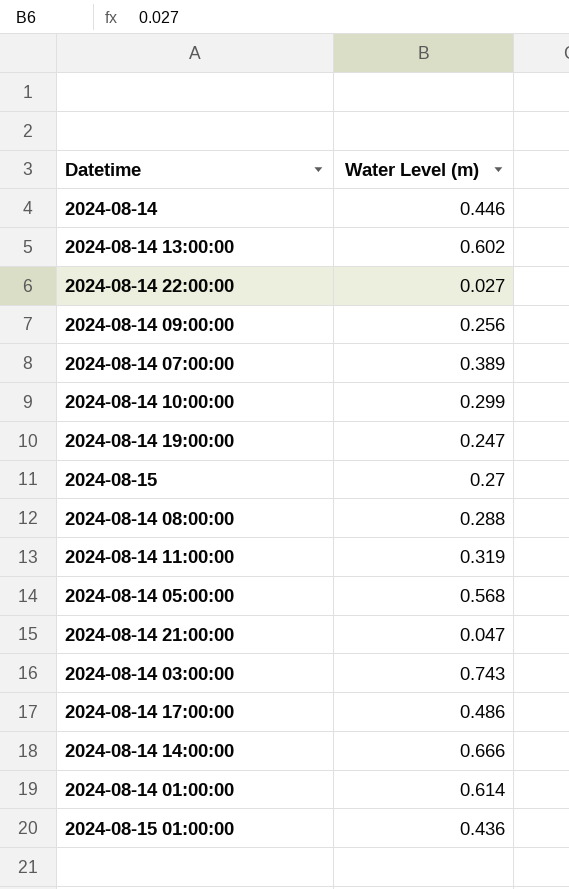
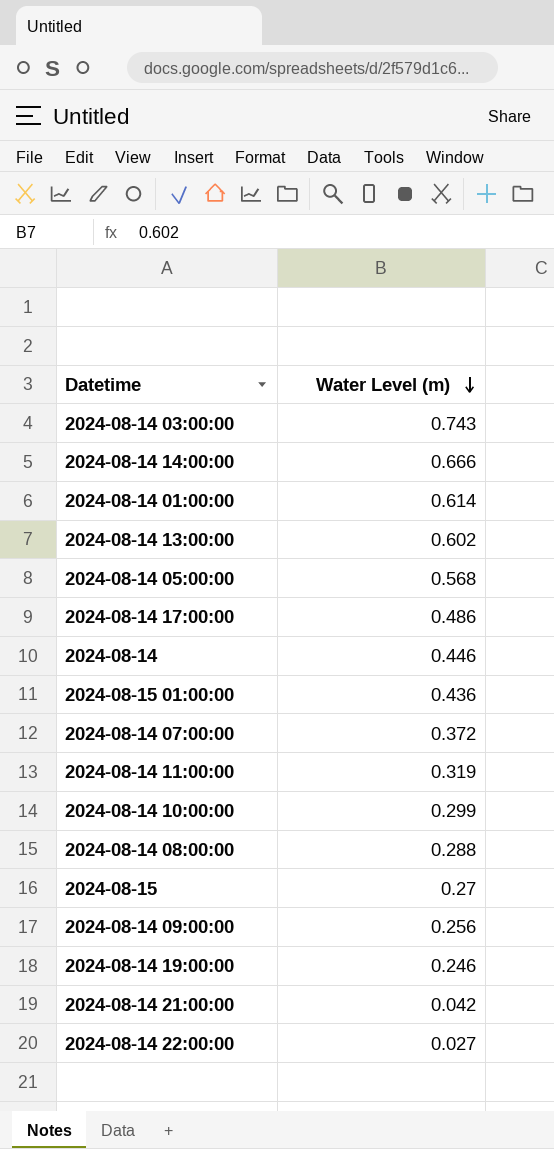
row order: none -> Water Level (m) descending
2024-08-14 07:00:00 | Water Level (m): 0.389 -> 0.372
2024-08-14 19:00:00 | Water Level (m): 0.247 -> 0.246
2024-08-14 21:00:00 | Water Level (m): 0.047 -> 0.042

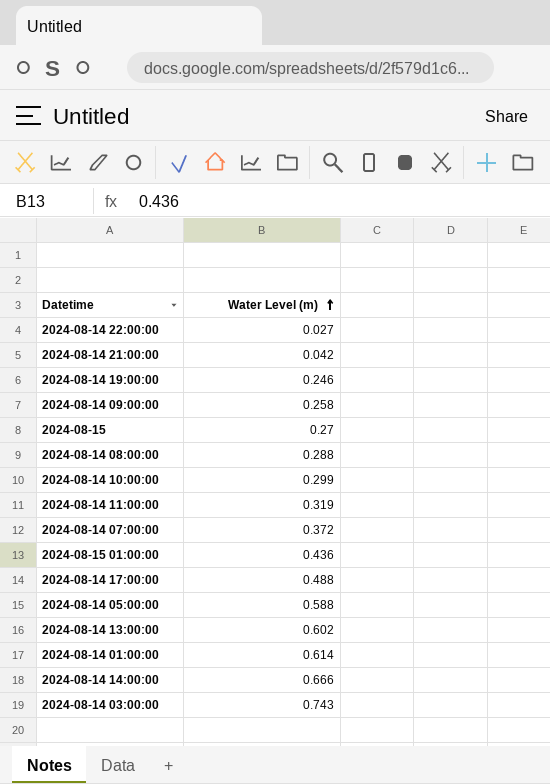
row order: Water Level (m) descending -> Water Level (m) ascending
row 2024-08-14: 0.446 -> none
2024-08-14 09:00:00 | Water Level (m): 0.256 -> 0.258
2024-08-14 17:00:00 | Water Level (m): 0.486 -> 0.488
2024-08-14 05:00:00 | Water Level (m): 0.568 -> 0.588

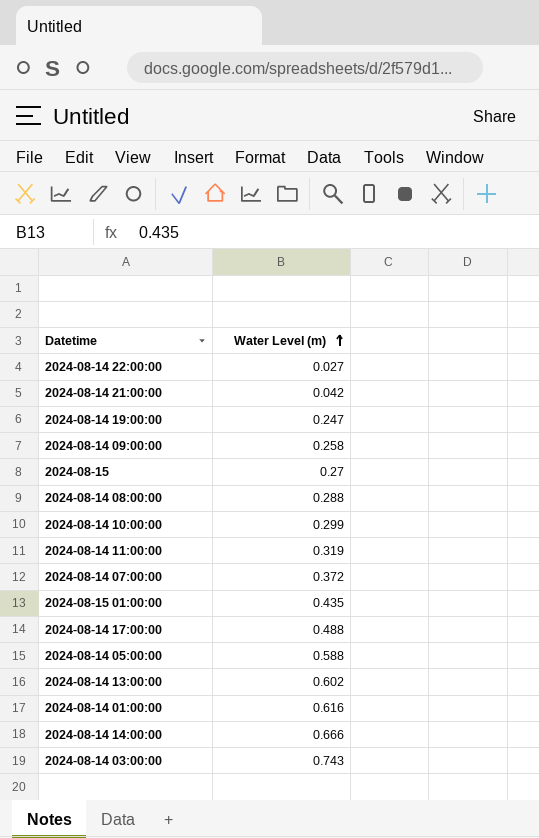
2024-08-14 19:00:00 | Water Level (m): 0.246 -> 0.247
2024-08-15 01:00:00 | Water Level (m): 0.436 -> 0.435
2024-08-14 01:00:00 | Water Level (m): 0.614 -> 0.616

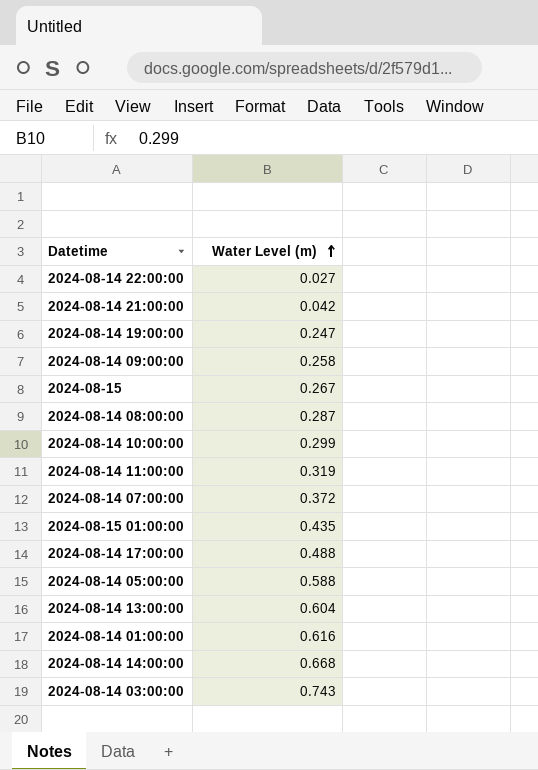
2024-08-15 | Water Level (m): 0.27 -> 0.267
2024-08-14 08:00:00 | Water Level (m): 0.288 -> 0.287
2024-08-14 13:00:00 | Water Level (m): 0.602 -> 0.604
2024-08-14 14:00:00 | Water Level (m): 0.666 -> 0.668

